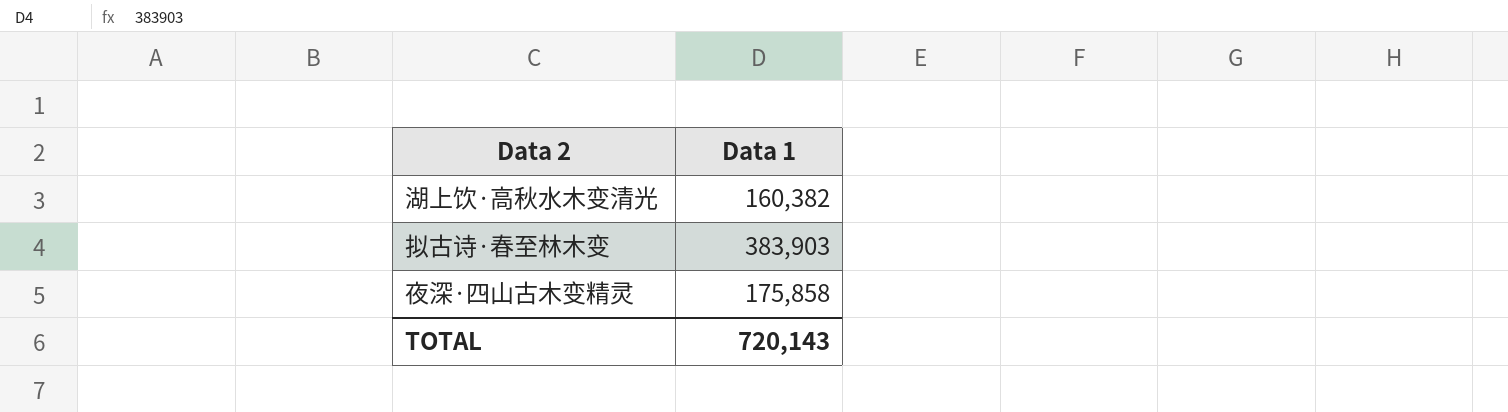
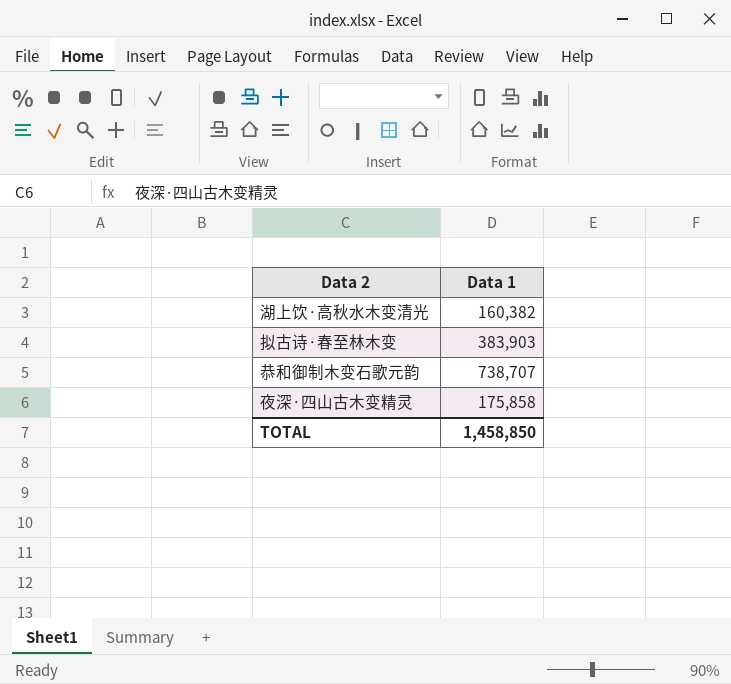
row 恭和御制木变石歌元韵: none -> 738,707
TOTAL | Data 1: 720,143 -> 1,458,850

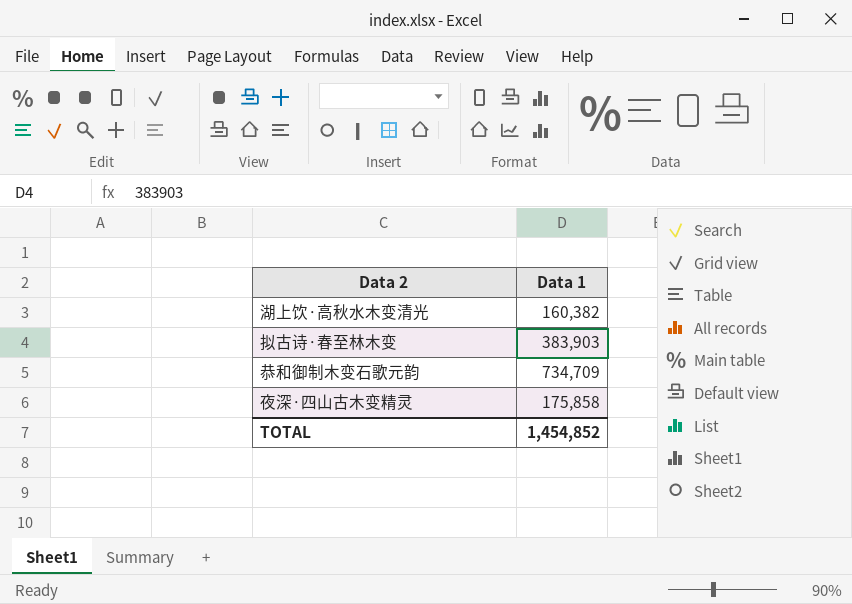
恭和御制木变石歌元韵 | Data 1: 738,707 -> 734,709
TOTAL | Data 1: 1,458,850 -> 1,454,852

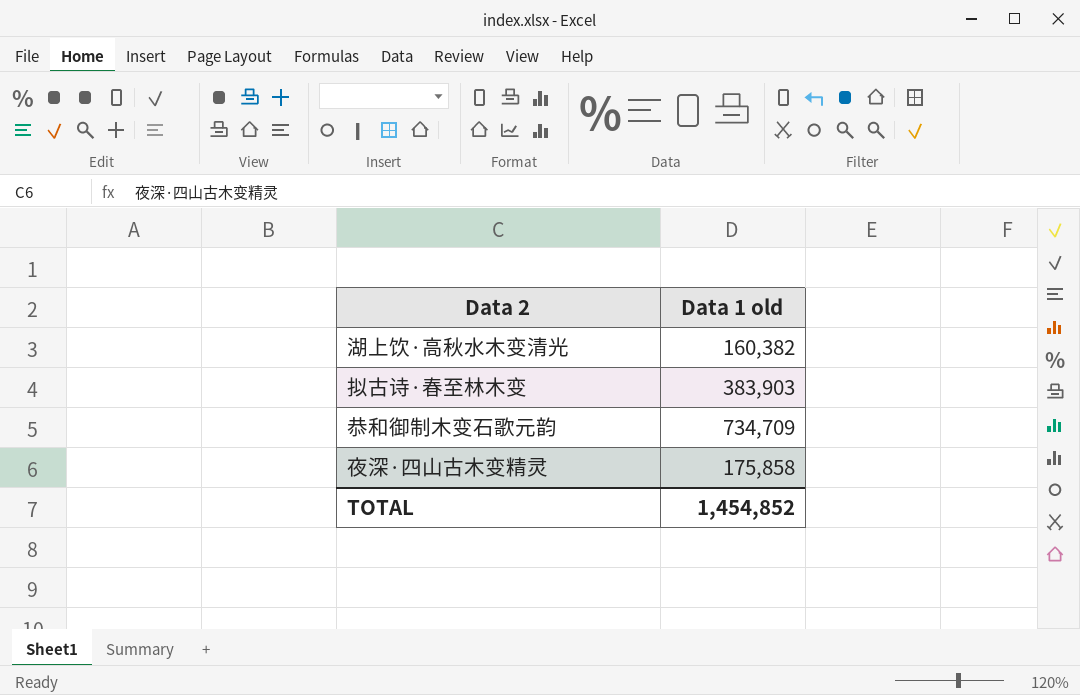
column name: Data 1 -> Data 1 old

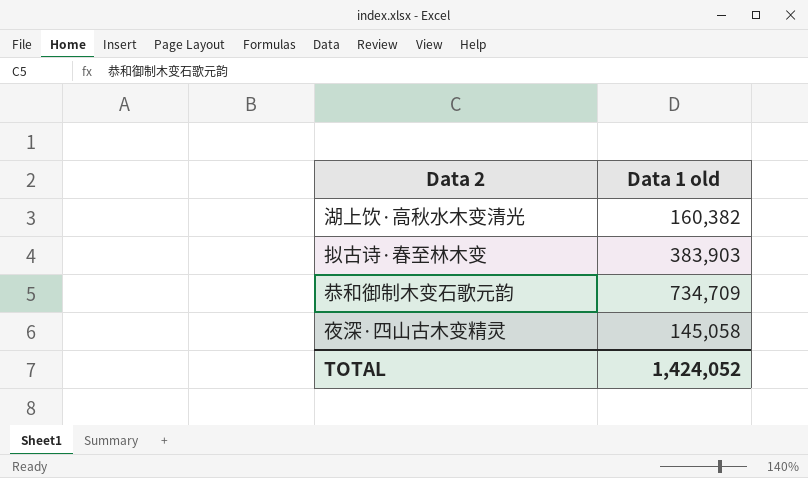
夜深·四山古木变精灵 | Data 1 old: 175,858 -> 145,058
TOTAL | Data 1 old: 1,454,852 -> 1,424,052

